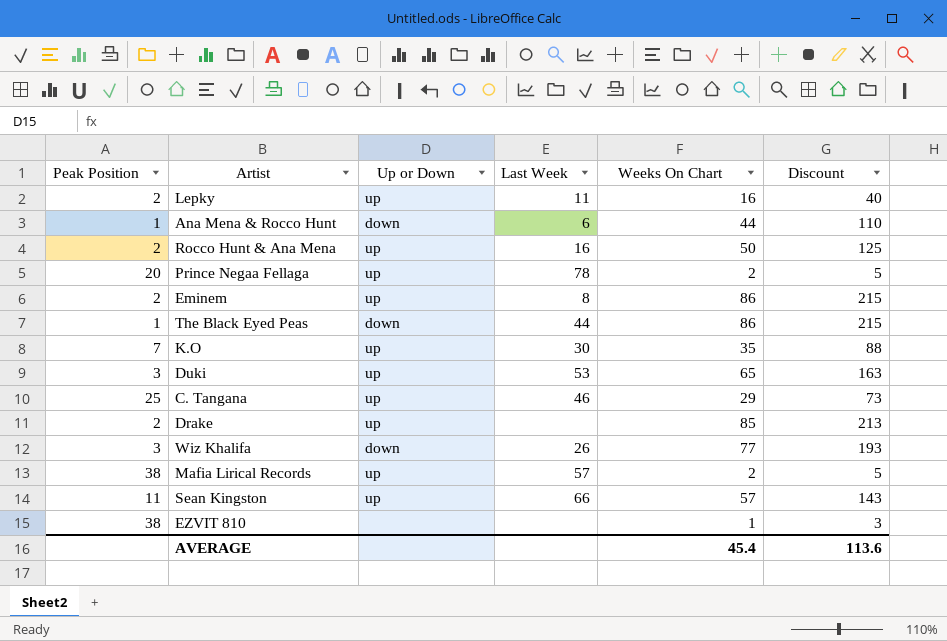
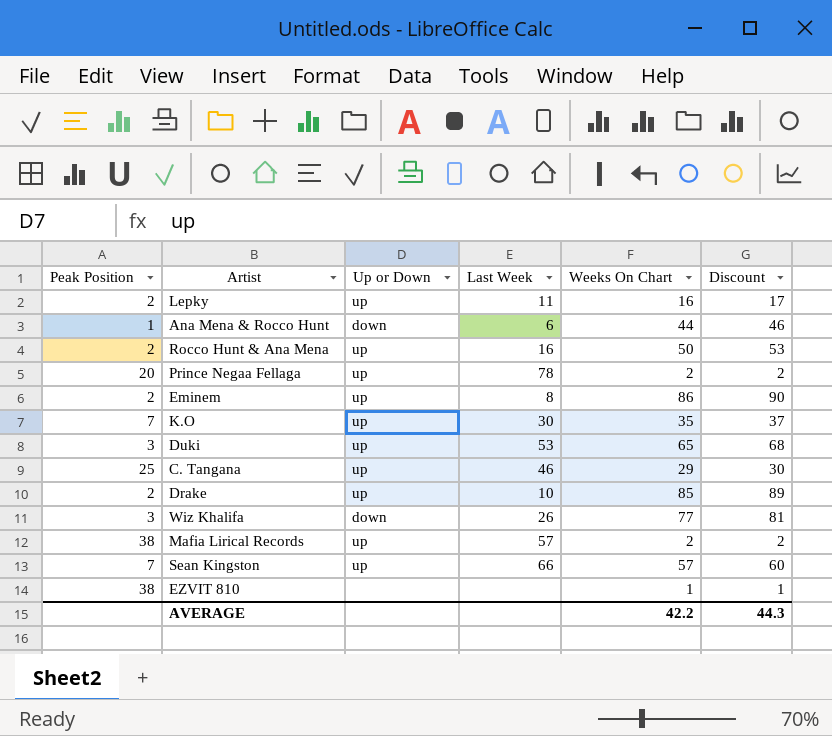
column Discount | formula: [Weeks On Chart] * 2.5 -> [Weeks On Chart] * 1.05
row The Black Eyed Peas: 1 | down | 44 | 86 | 215 -> none
Drake | Last Week: none -> 10
Sean Kingston | Peak Position: 11 -> 7
AVERAGE | Weeks On Chart: 45.4 -> 42.2
AVERAGE | Discount: 113.6 -> 44.3

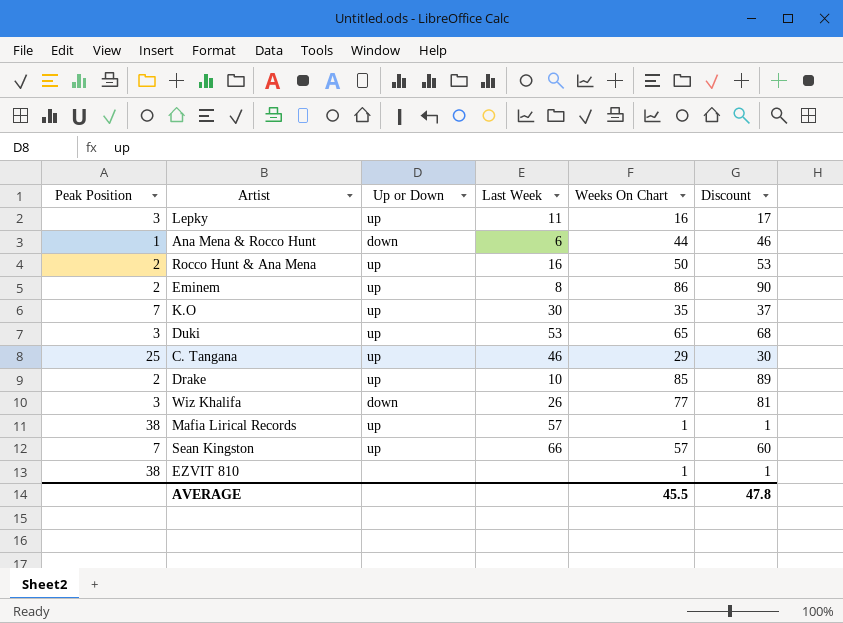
row Prince Negaa Fellaga: 20 | up | 78 | 2 | 2 -> none
Lepky | Peak Position: 2 -> 3
Mafia Lirical Records | Weeks On Chart: 2 -> 1
Mafia Lirical Records | Discount: 2 -> 1
AVERAGE | Weeks On Chart: 42.2 -> 45.5
AVERAGE | Discount: 44.3 -> 47.8

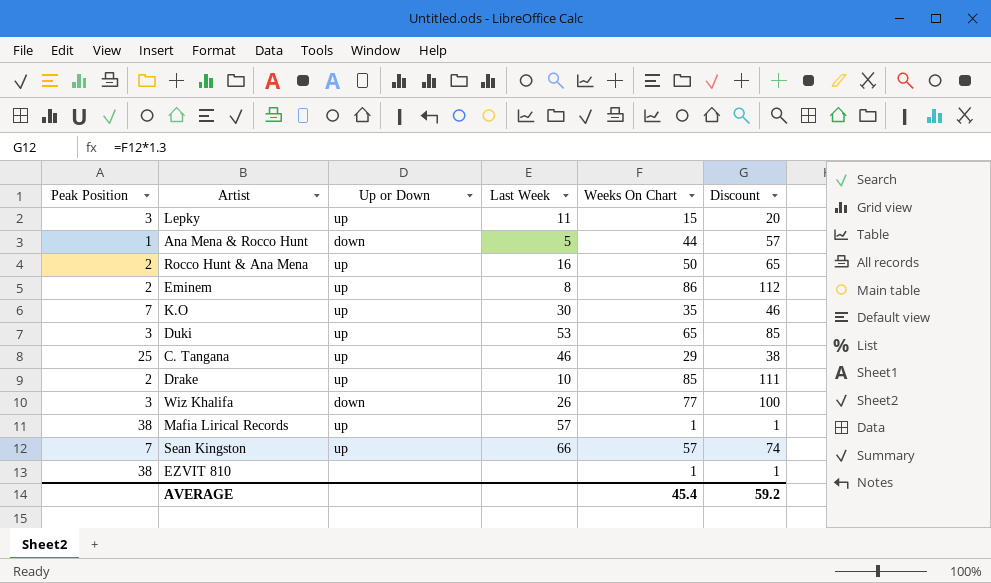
column Discount | formula: [Weeks On Chart] * 1.05 -> [Weeks On Chart] * 1.3
Lepky | Weeks On Chart: 16 -> 15
Ana Mena & Rocco Hunt | Last Week: 6 -> 5
AVERAGE | Weeks On Chart: 45.5 -> 45.4
AVERAGE | Discount: 47.8 -> 59.2

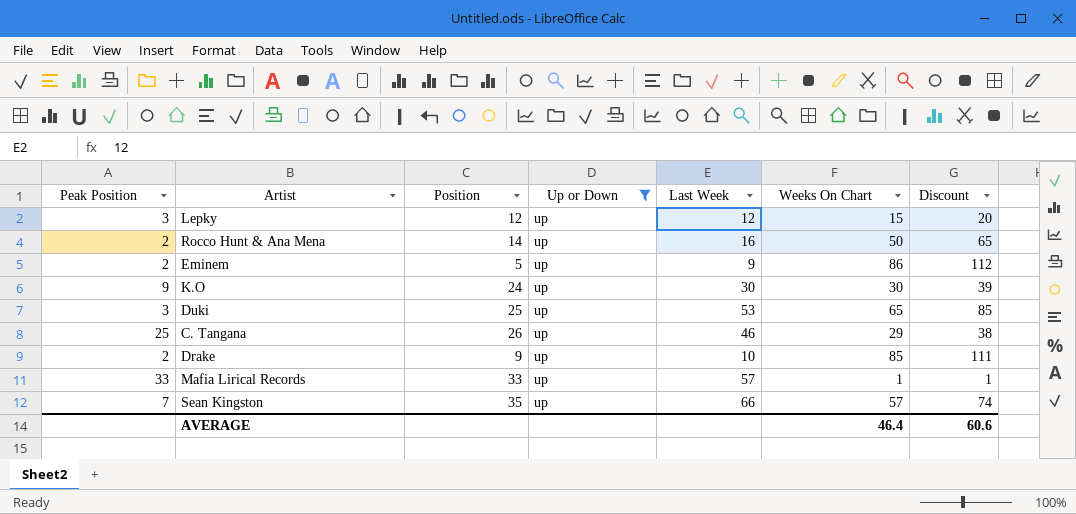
filter: none -> Up or Down = up
column Position | position: none -> 3
Lepky | Last Week: 11 -> 12
Eminem | Last Week: 8 -> 9
K.O | Peak Position: 7 -> 9
K.O | Weeks On Chart: 35 -> 30
K.O | Discount: 46 -> 39
Mafia Lirical Records | Peak Position: 38 -> 33
AVERAGE | Weeks On Chart: 45.4 -> 46.4
AVERAGE | Discount: 59.2 -> 60.6

